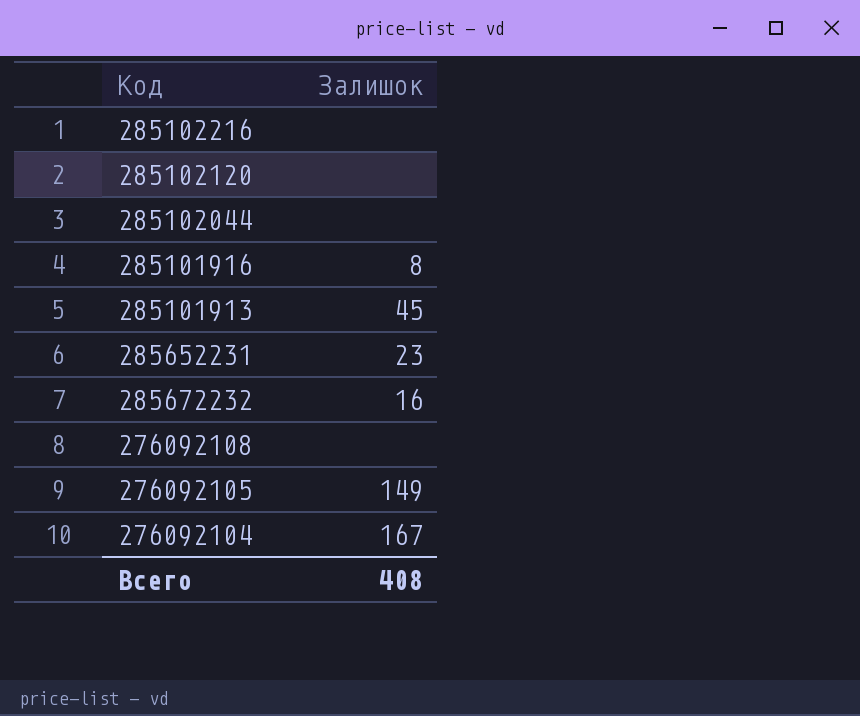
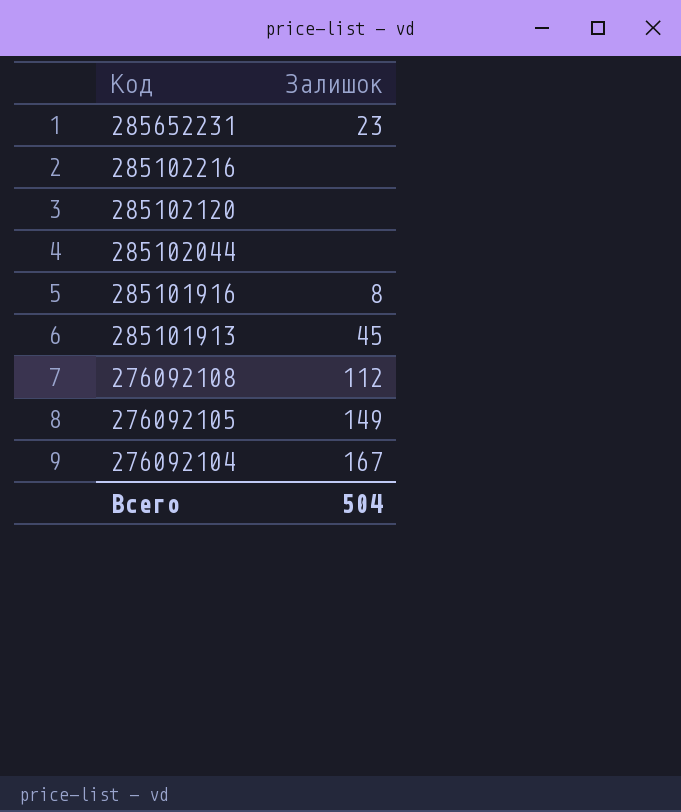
row order: none -> Код descending
row 285672232: 16 -> none
276092108 | Залишок: none -> 112
Всего | Залишок: 408 -> 504

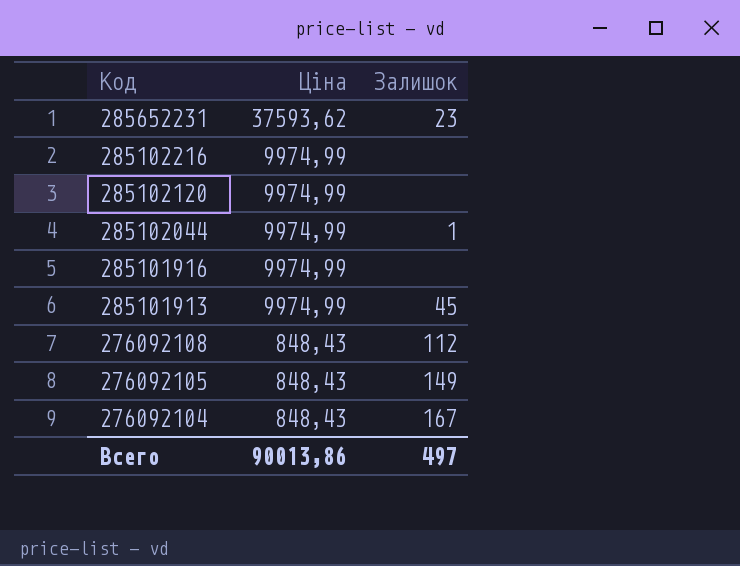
column Ціна | position: none -> 2
285102044 | Залишок: none -> 1
285101916 | Залишок: 8 -> none
Всего | Залишок: 504 -> 497

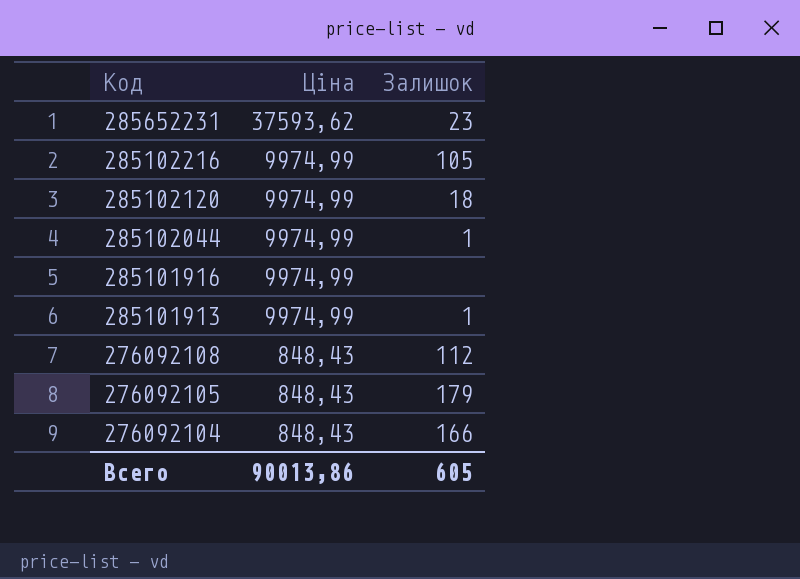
285102216 | Залишок: none -> 105
285102120 | Залишок: none -> 18
285101913 | Залишок: 45 -> 1
276092105 | Залишок: 149 -> 179
276092104 | Залишок: 167 -> 166
Всего | Залишок: 497 -> 605

